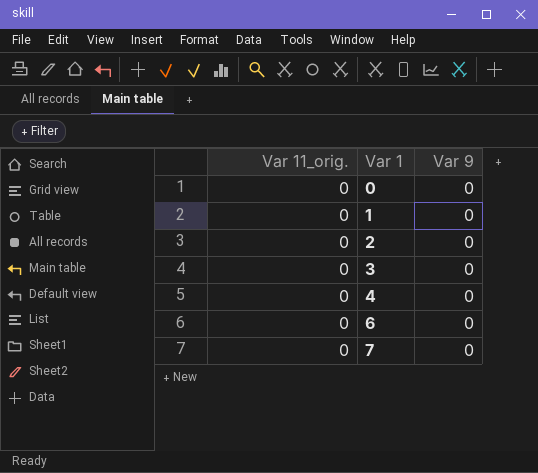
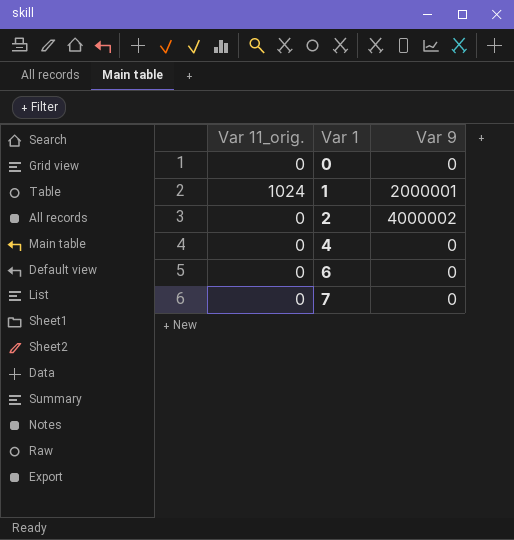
row 3: 0 | 0 -> none
1 | Var 11_orig.: 0 -> 1024
1 | Var 9: 0 -> 2000001
2 | Var 9: 0 -> 4000002

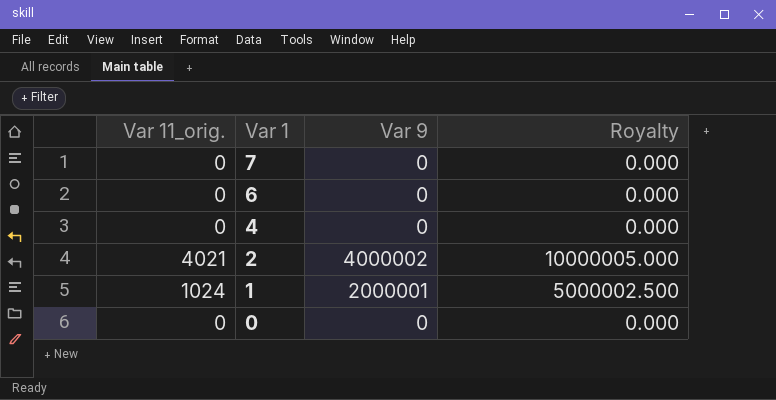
row order: Var 1 ascending -> Var 1 descending
column Royalty | formula: none -> [Var 9] * 2.5
2 | Var 11_orig.: 0 -> 4021

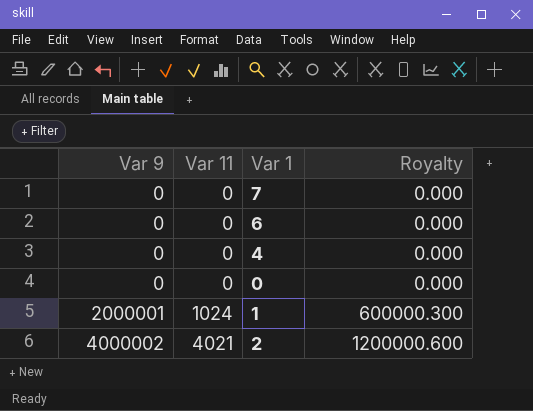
row order: Var 1 descending -> Var 9 ascending
column Var 9 | position: 3 -> 1
column name: Var 11_orig. -> Var 11
column Royalty | formula: [Var 9] * 2.5 -> [Var 9] * 0.3

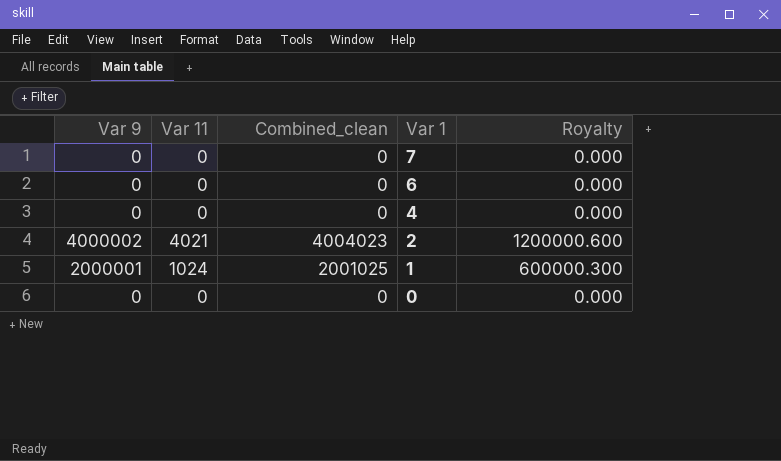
row order: Var 9 ascending -> Var 1 descending
column Combined_clean | formula: none -> [Var 9] + [Var 11]

